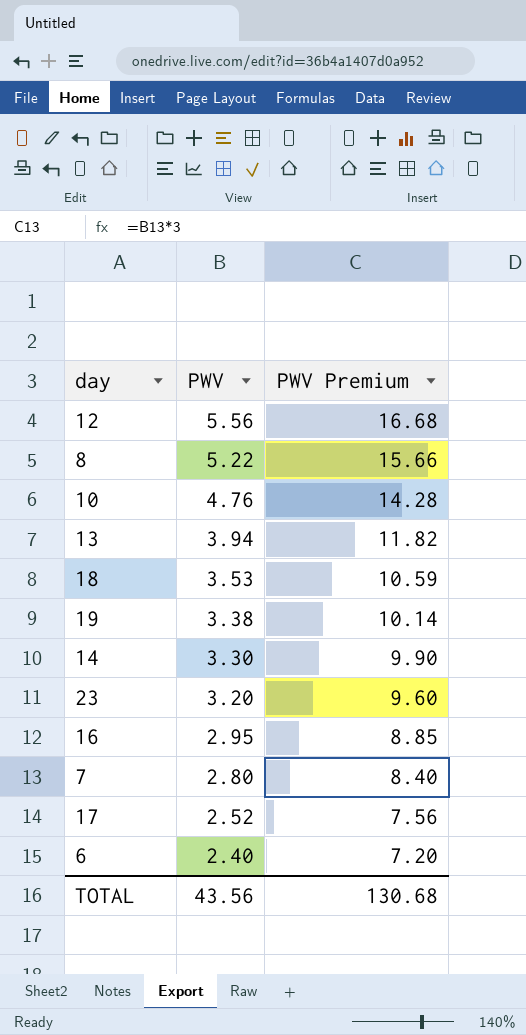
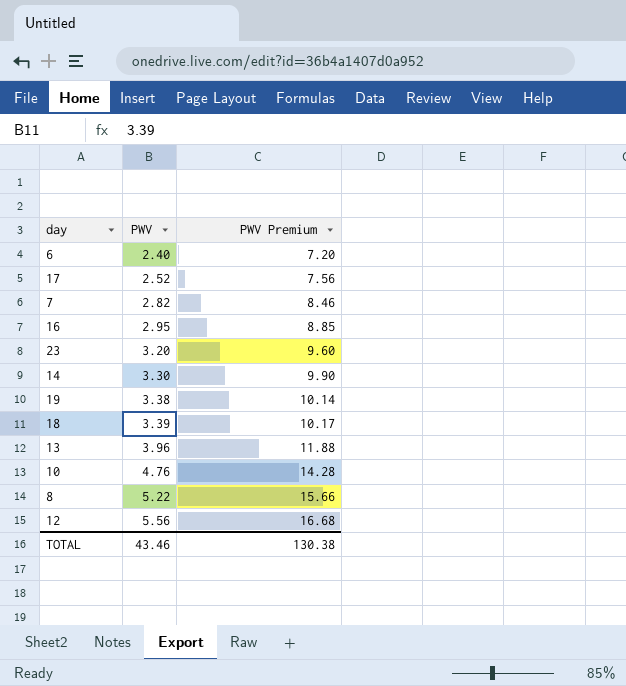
row order: PWV descending -> PWV ascending
7 | PWV: 2.80 -> 2.82
7 | PWV Premium: 8.40 -> 8.46
18 | PWV: 3.53 -> 3.39
18 | PWV Premium: 10.59 -> 10.17
13 | PWV: 3.94 -> 3.96
13 | PWV Premium: 11.82 -> 11.88
TOTAL | PWV: 43.56 -> 43.46
TOTAL | PWV Premium: 130.68 -> 130.38

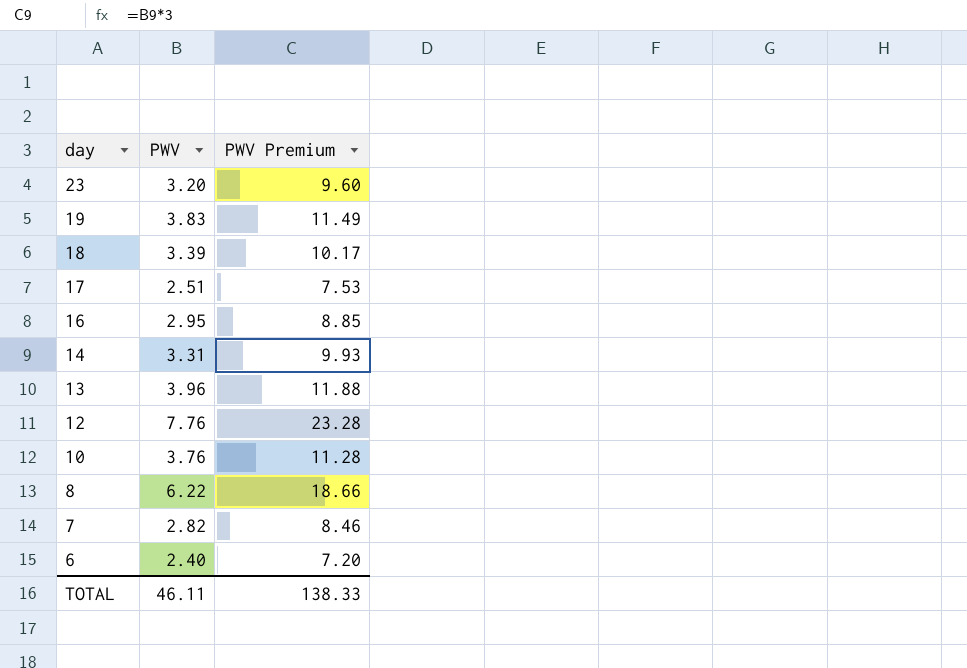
row order: PWV ascending -> day descending
19 | PWV: 3.38 -> 3.83
19 | PWV Premium: 10.14 -> 11.49
17 | PWV: 2.52 -> 2.51
17 | PWV Premium: 7.56 -> 7.53
14 | PWV: 3.30 -> 3.31
14 | PWV Premium: 9.90 -> 9.93
12 | PWV: 5.56 -> 7.76
12 | PWV Premium: 16.68 -> 23.28
10 | PWV: 4.76 -> 3.76
10 | PWV Premium: 14.28 -> 11.28
8 | PWV: 5.22 -> 6.22
8 | PWV Premium: 15.66 -> 18.66
TOTAL | PWV: 43.46 -> 46.11
TOTAL | PWV Premium: 130.38 -> 138.33

